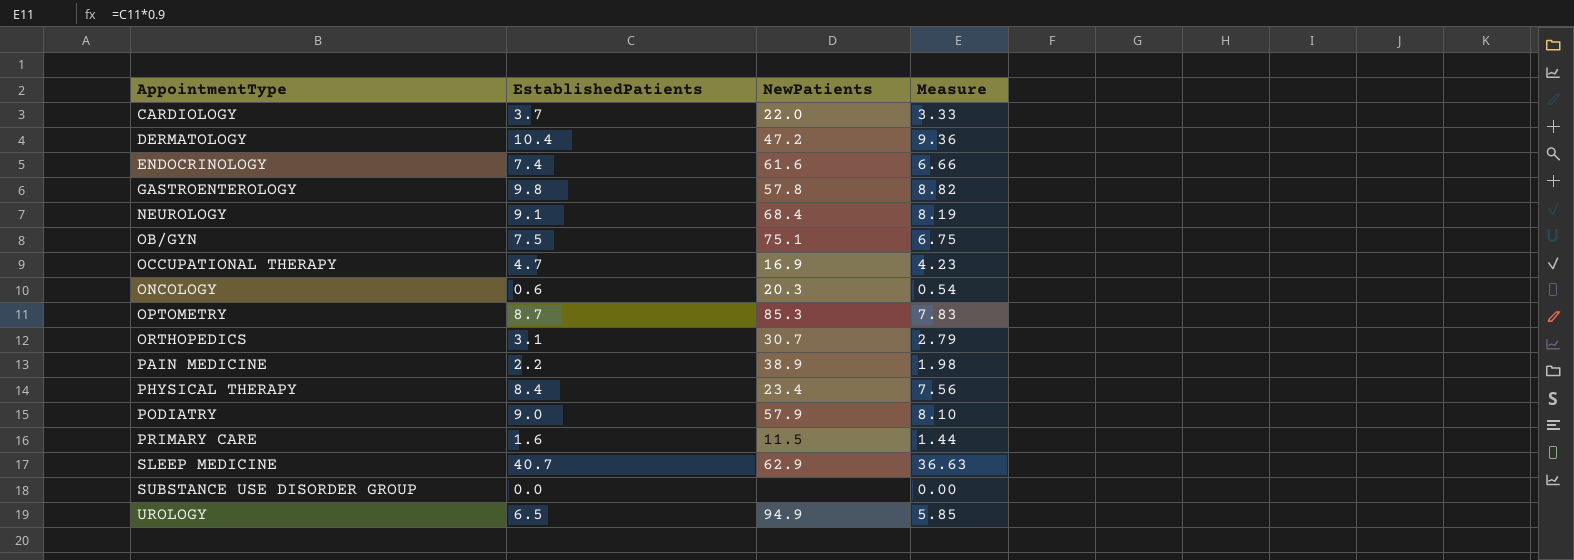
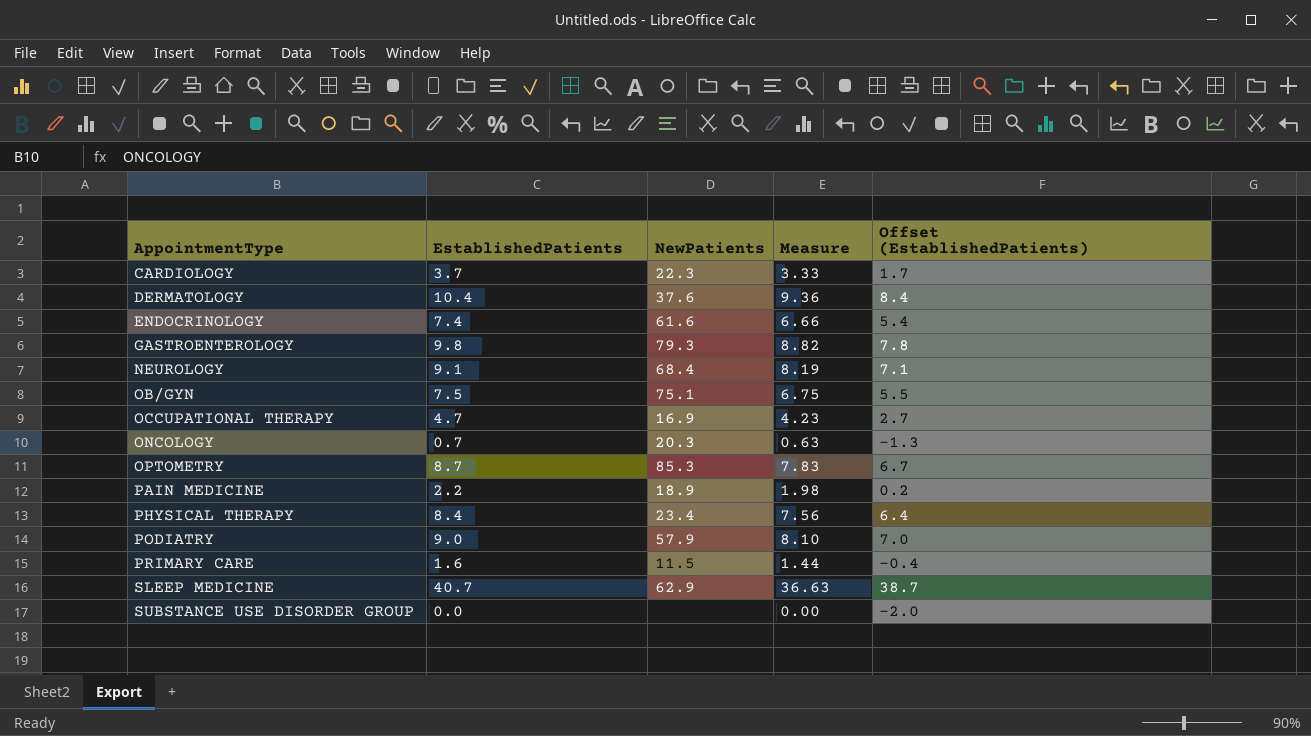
column Offset (EstablishedPatients) | formula: none -> [EstablishedPatients] - 2
row ORTHOPEDICS: 3.1 | 30.7 | 2.79 -> none
row UROLOGY: 6.5 | 94.9 | 5.85 -> none
CARDIOLOGY | NewPatients: 22.0 -> 22.3
DERMATOLOGY | NewPatients: 47.2 -> 37.6
GASTROENTEROLOGY | NewPatients: 57.8 -> 79.3
ONCOLOGY | EstablishedPatients: 0.6 -> 0.7
ONCOLOGY | Measure: 0.54 -> 0.63
PAIN MEDICINE | NewPatients: 38.9 -> 18.9

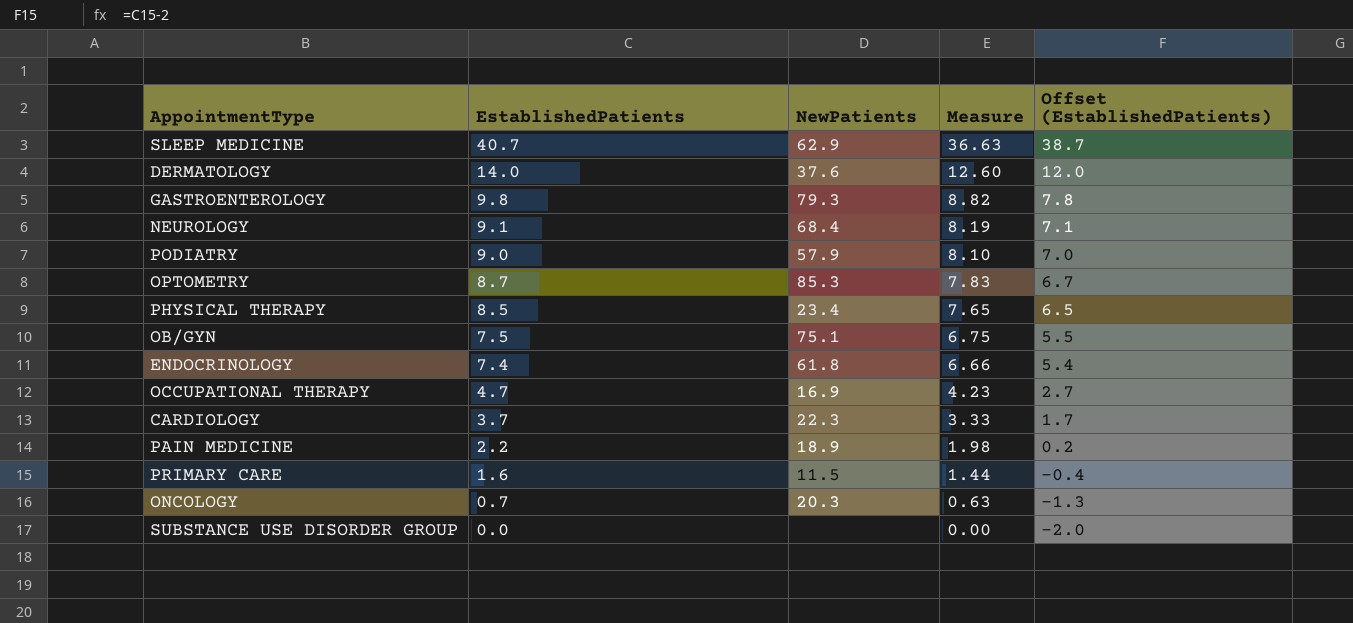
row order: AppointmentType ascending -> EstablishedPatients descending
DERMATOLOGY | EstablishedPatients: 10.4 -> 14.0
DERMATOLOGY | Measure: 9.36 -> 12.60
DERMATOLOGY | Offset (EstablishedPatients): 8.4 -> 12.0
PHYSICAL THERAPY | EstablishedPatients: 8.4 -> 8.5
PHYSICAL THERAPY | Measure: 7.56 -> 7.65
PHYSICAL THERAPY | Offset (EstablishedPatients): 6.4 -> 6.5
ENDOCRINOLOGY | NewPatients: 61.6 -> 61.8

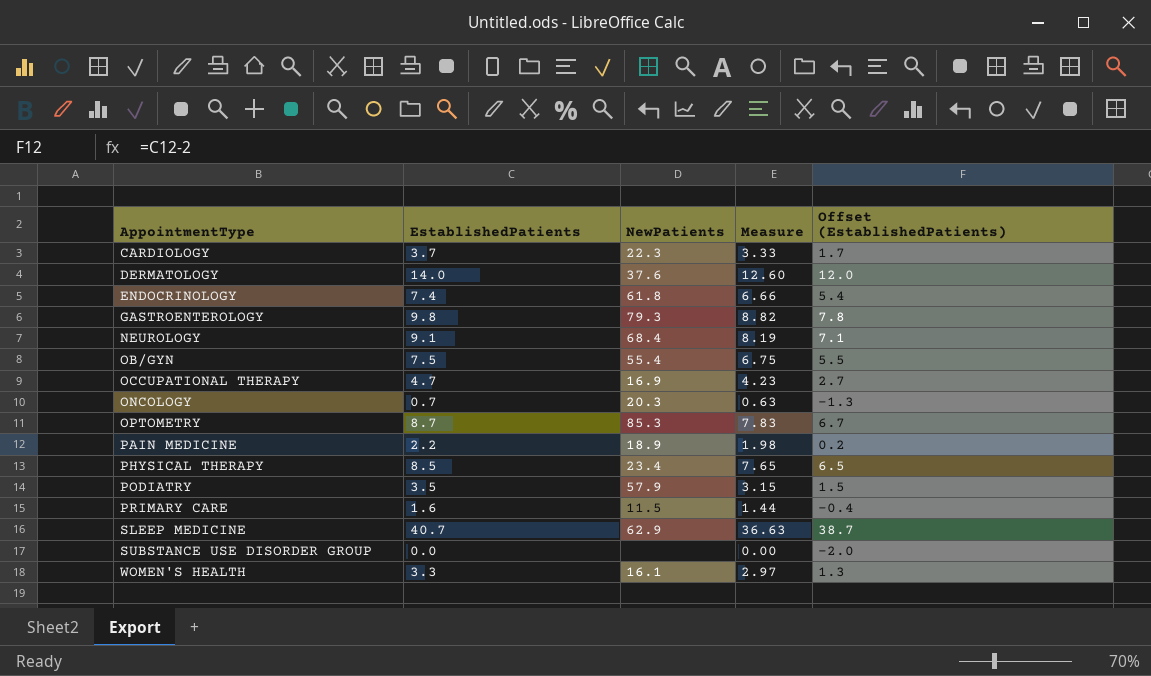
row order: EstablishedPatients descending -> AppointmentType ascending
OB/GYN | NewPatients: 75.1 -> 55.4
PODIATRY | EstablishedPatients: 9.0 -> 3.5
PODIATRY | Measure: 8.10 -> 3.15
PODIATRY | Offset (EstablishedPatients): 7.0 -> 1.5
row WOMEN'S HEALTH: none -> 3.3 | 16.1 | 2.97 | 1.3

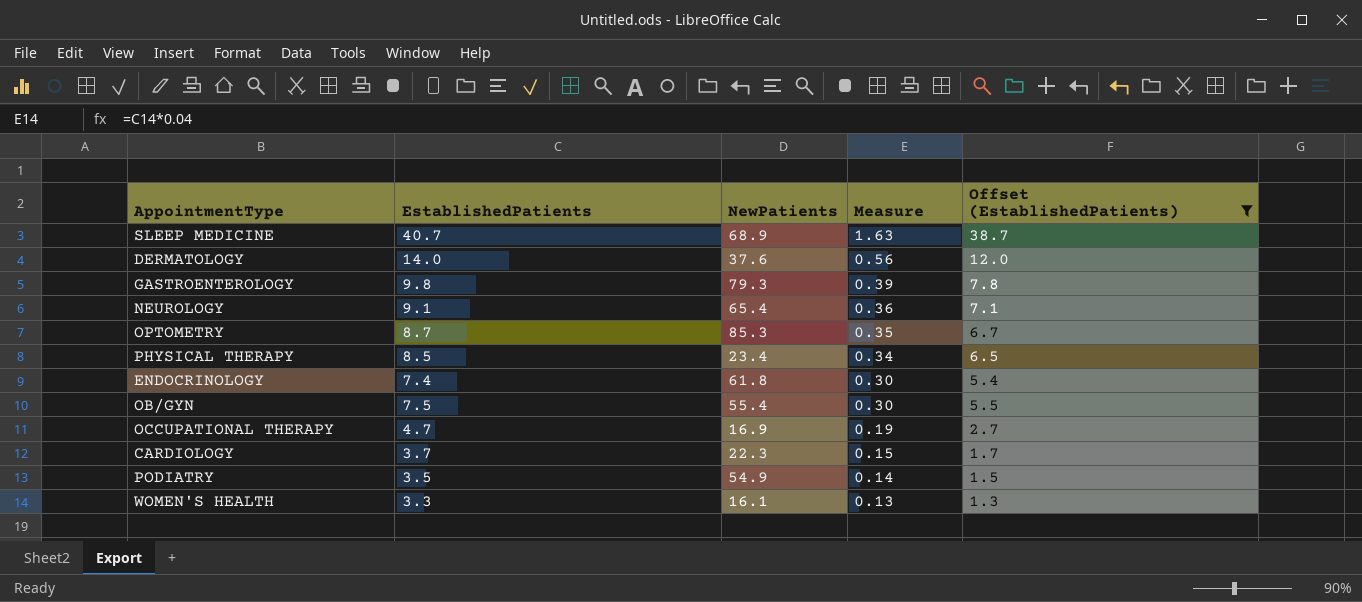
filter: none -> Offset (EstablishedPatients) >= 1.3
row order: AppointmentType ascending -> Measure descending
column Measure | formula: [EstablishedPatients] * 0.9 -> [EstablishedPatients] * 0.04
SLEEP MEDICINE | NewPatients: 62.9 -> 68.9
NEUROLOGY | NewPatients: 68.4 -> 65.4
PODIATRY | NewPatients: 57.9 -> 54.9

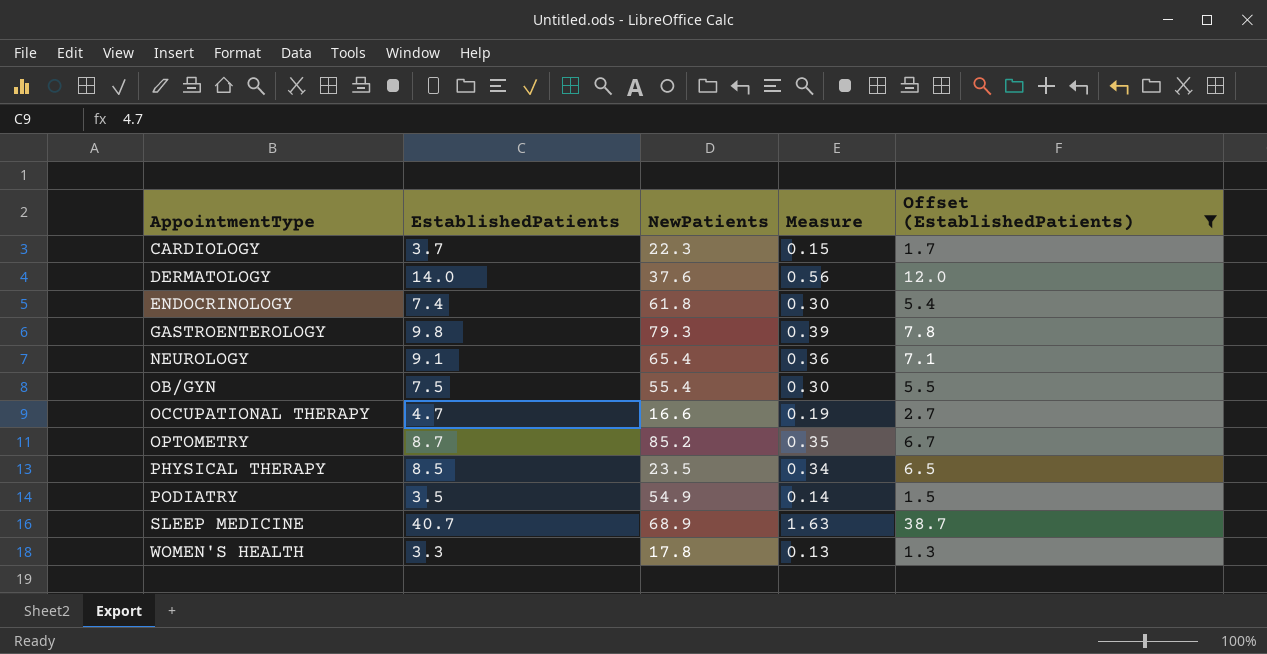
row order: Measure descending -> AppointmentType ascending
OCCUPATIONAL THERAPY | NewPatients: 16.9 -> 16.6
OPTOMETRY | NewPatients: 85.3 -> 85.2
PHYSICAL THERAPY | NewPatients: 23.4 -> 23.5
WOMEN'S HEALTH | NewPatients: 16.1 -> 17.8

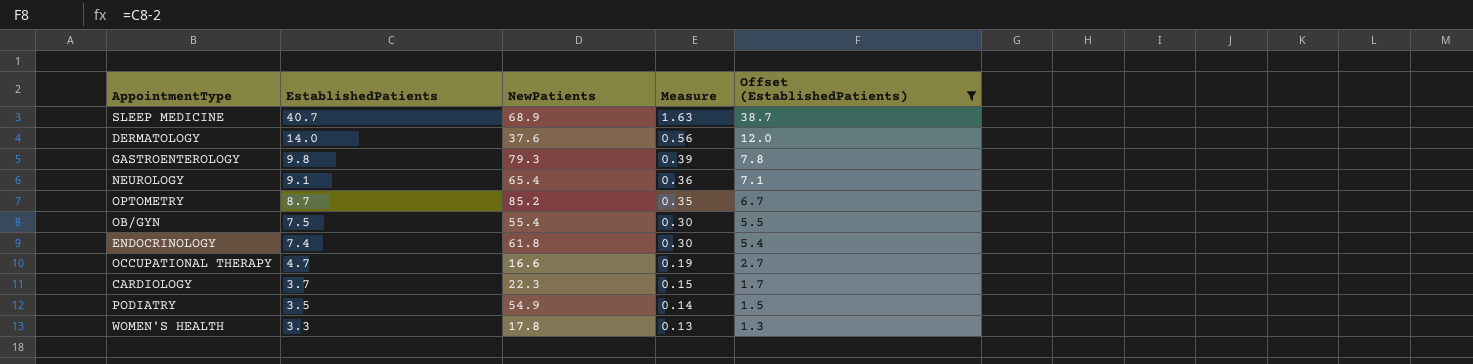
row order: AppointmentType ascending -> EstablishedPatients descending
row PHYSICAL THERAPY: 8.5 | 23.5 | 0.34 | 6.5 -> none

